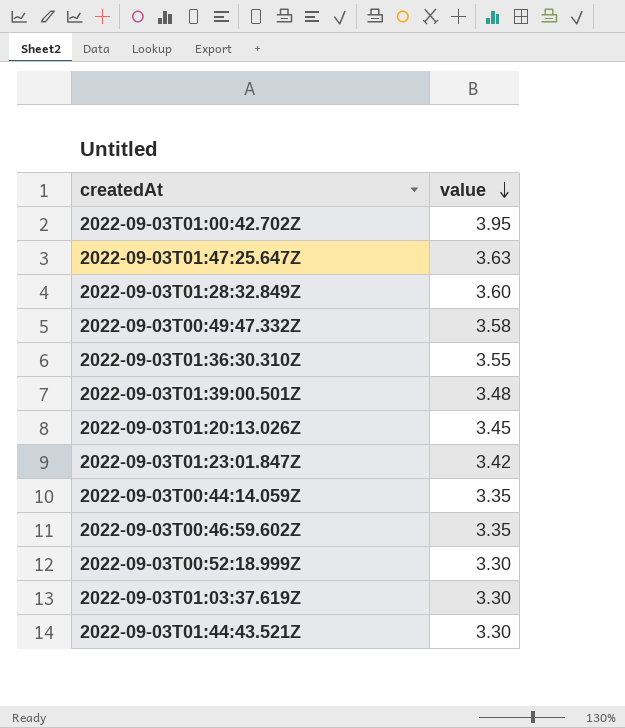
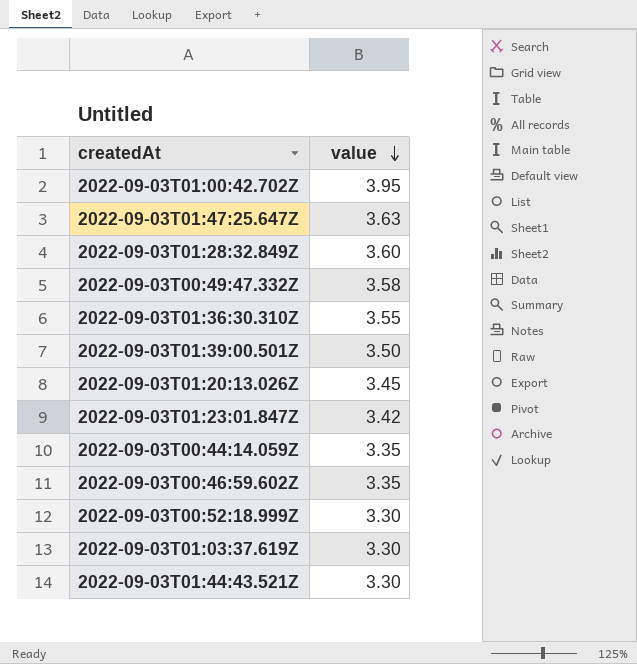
2022-09-03T01:39:00.501Z | value: 3.48 -> 3.50

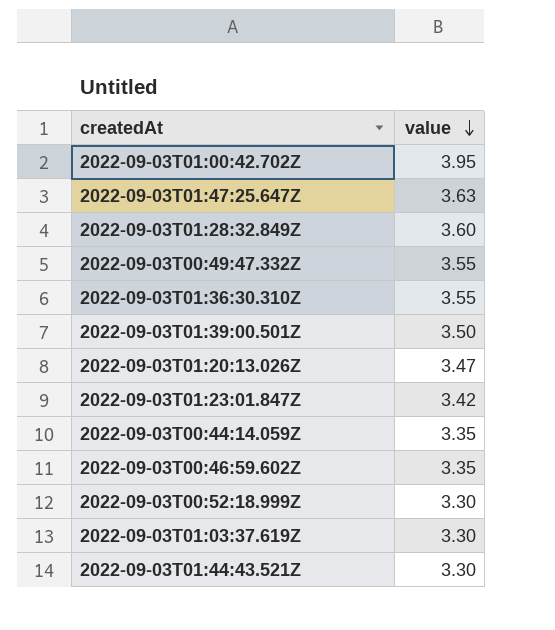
2022-09-03T00:49:47.332Z | value: 3.58 -> 3.55
2022-09-03T01:20:13.026Z | value: 3.45 -> 3.47

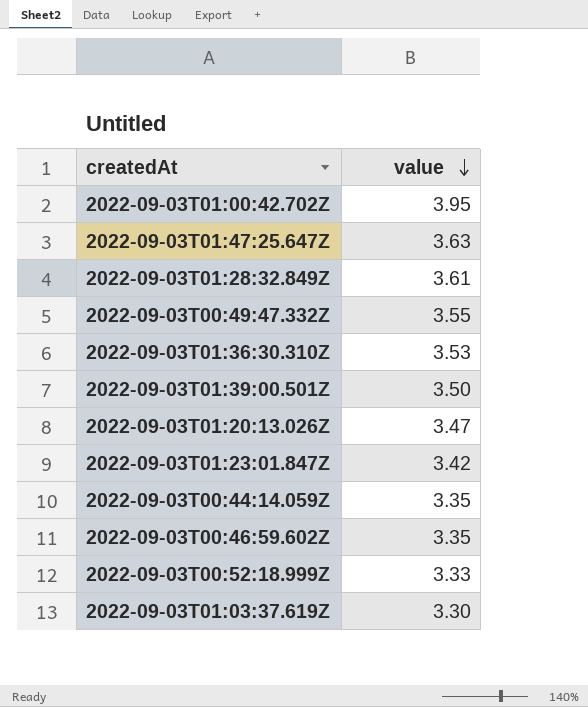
row 2022-09-03T01:44:43.521Z: 3.30 -> none
2022-09-03T01:28:32.849Z | value: 3.60 -> 3.61
2022-09-03T01:36:30.310Z | value: 3.55 -> 3.53
2022-09-03T00:52:18.999Z | value: 3.30 -> 3.33

